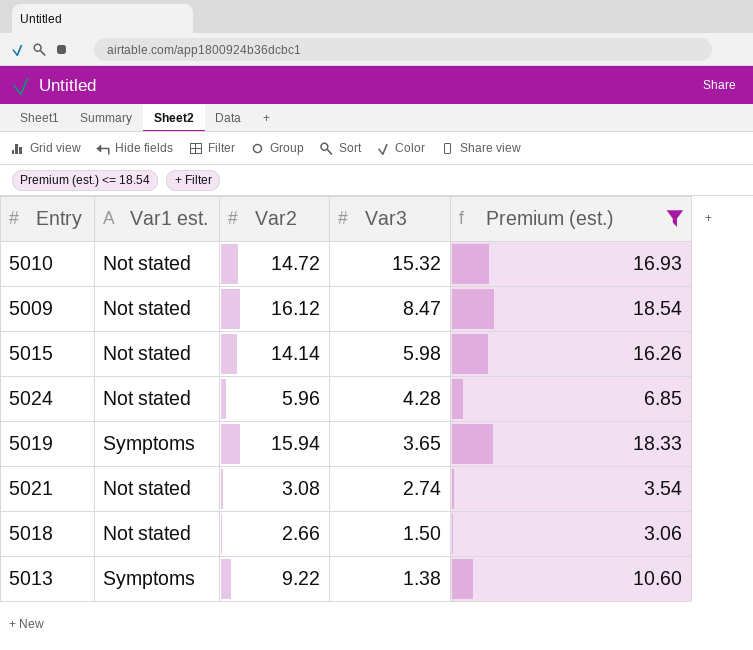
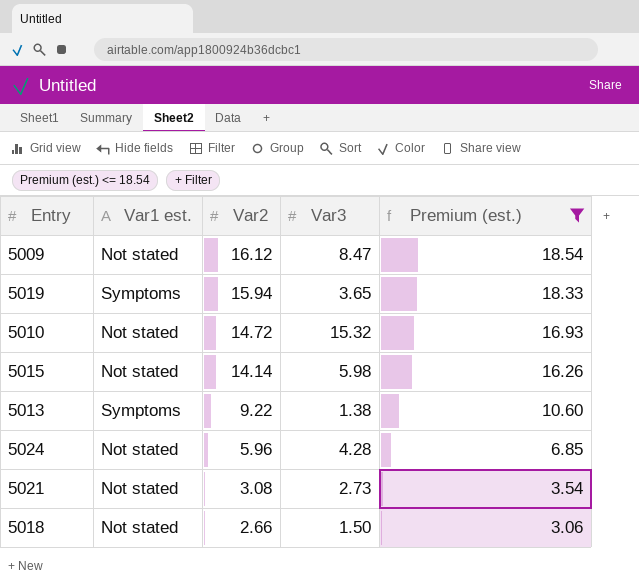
row order: Var3 descending -> Var2 descending
5021 | Var3: 2.74 -> 2.73

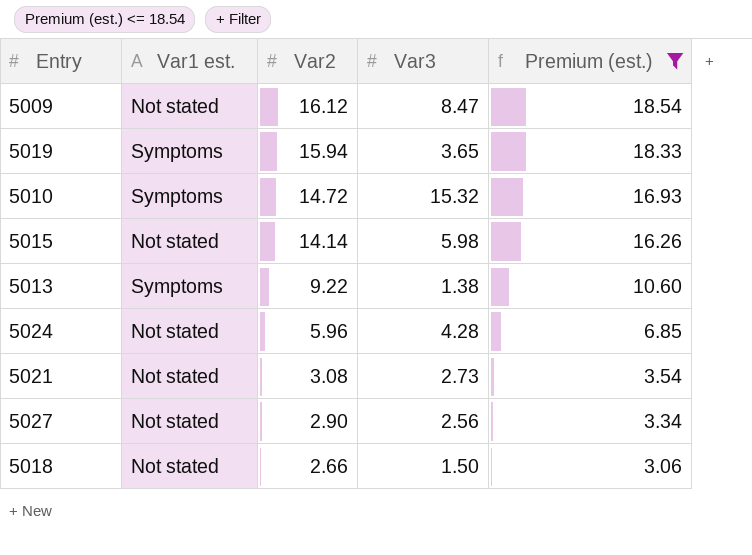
5010 | Var1 est.: Not stated -> Symptoms
row 5027: none -> Not stated | 2.90 | 2.56 | 3.34

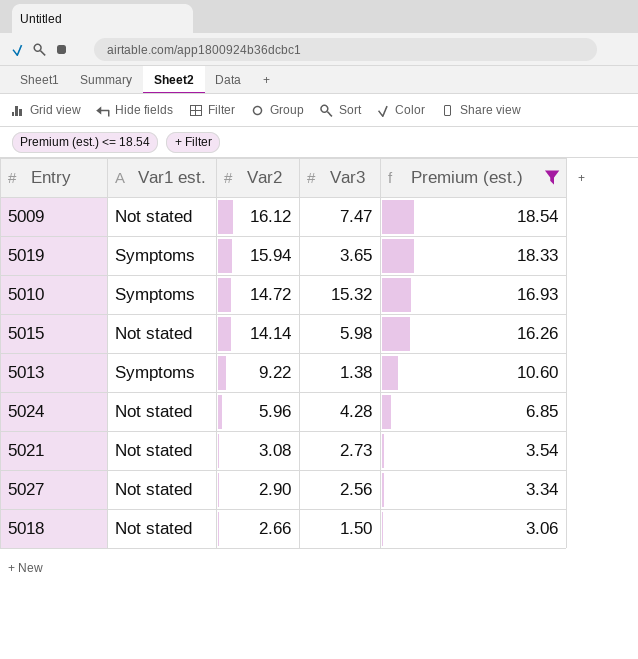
5009 | Var3: 8.47 -> 7.47

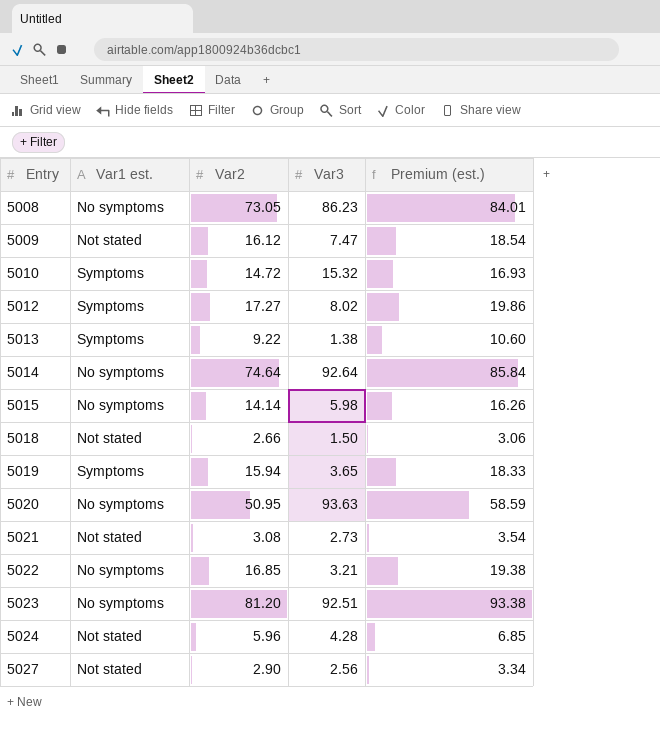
filter: Premium (est.) <= 18.54 -> none
row order: Var2 descending -> Entry ascending
5015 | Var1 est.: Not stated -> No symptoms

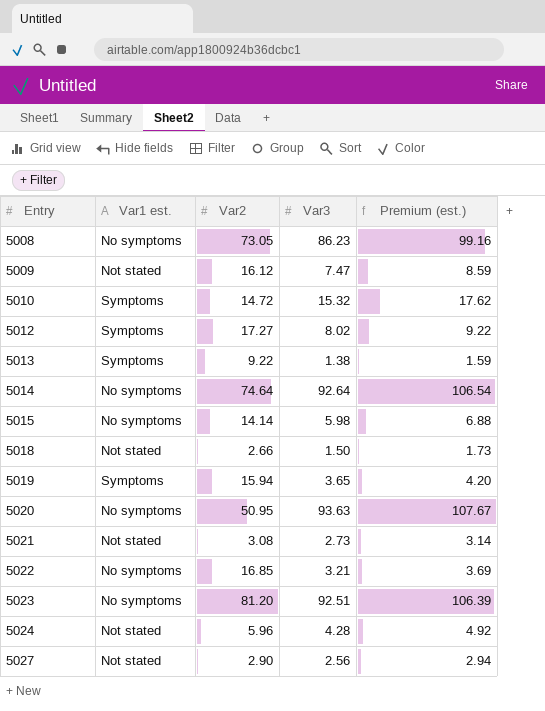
column Premium (est.) | formula: [Var2] * 1.15 -> [Var3] * 1.15

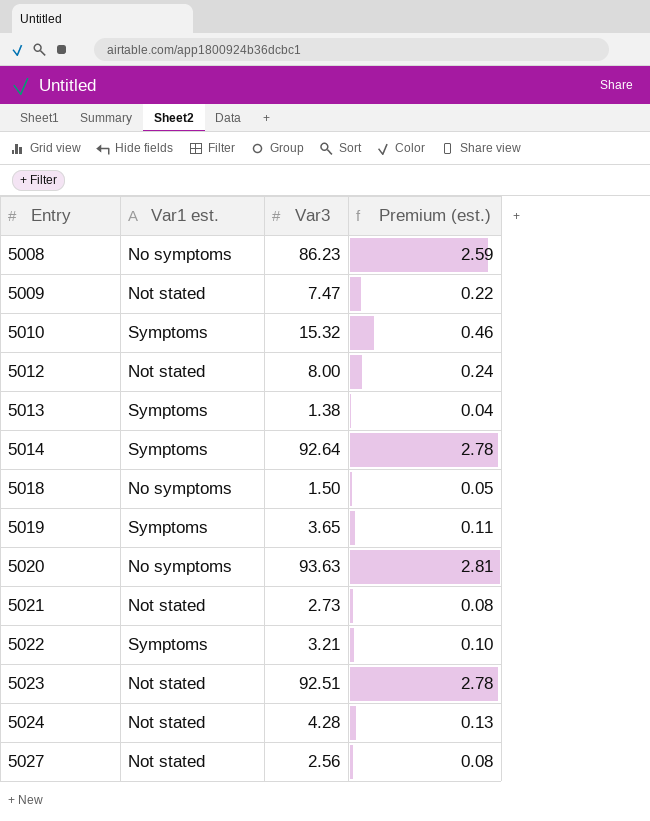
column Var2 | position: 3 -> none
column Premium (est.) | formula: [Var3] * 1.15 -> [Var3] * 0.03
row 5015: No symptoms | 14.14 | 5.98 | 6.88 -> none
5012 | Var1 est.: Symptoms -> Not stated
5012 | Var3: 8.02 -> 8.00
5014 | Var1 est.: No symptoms -> Symptoms
5018 | Var1 est.: Not stated -> No symptoms
5022 | Var1 est.: No symptoms -> Symptoms
5023 | Var1 est.: No symptoms -> Not stated

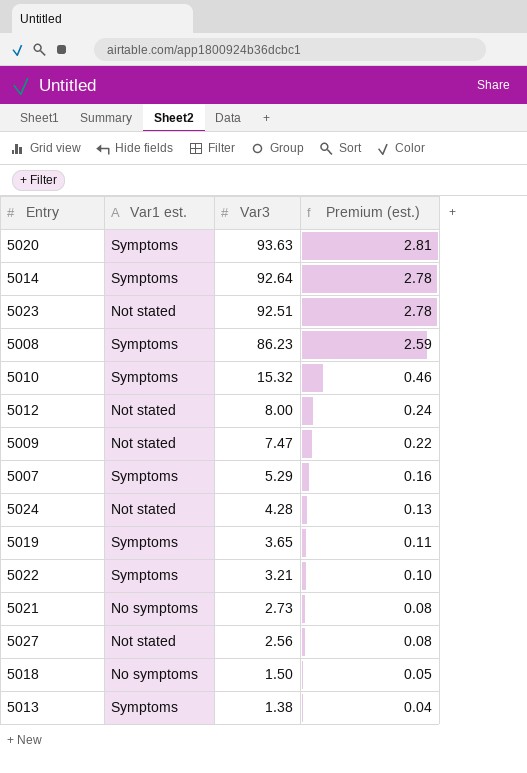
row order: Entry ascending -> Var3 descending
5020 | Var1 est.: No symptoms -> Symptoms
5008 | Var1 est.: No symptoms -> Symptoms
row 5007: none -> Symptoms | 5.29 | 0.16
5021 | Var1 est.: Not stated -> No symptoms

